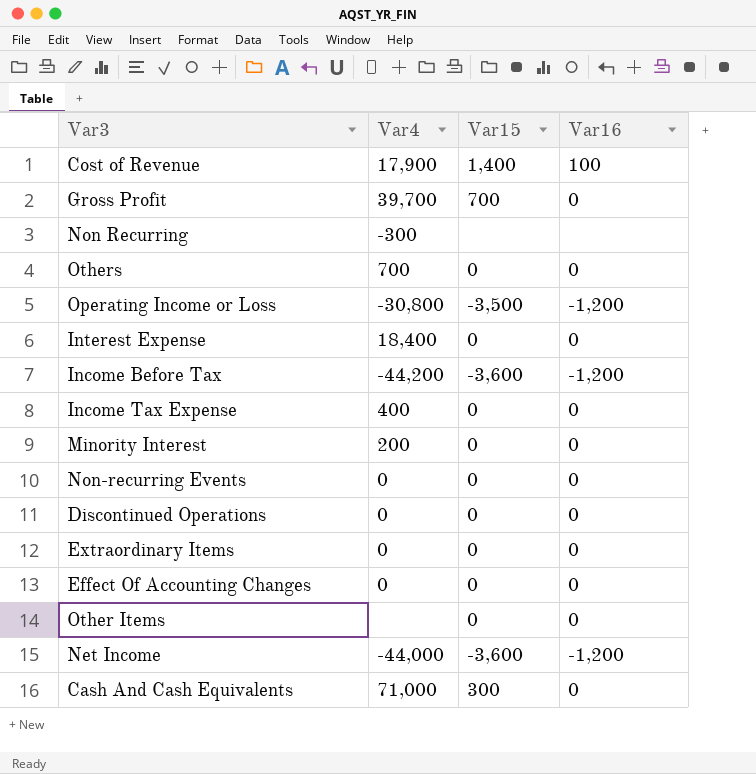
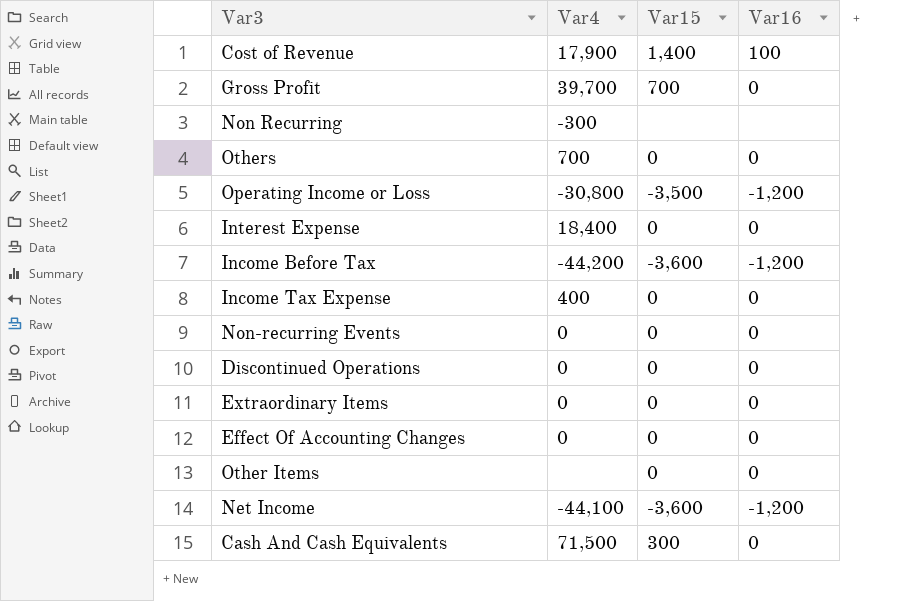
row Minority Interest: 200 | 0 | 0 -> none
Net Income | Var4: -44,000 -> -44,100
Cash And Cash Equivalents | Var4: 71,000 -> 71,500

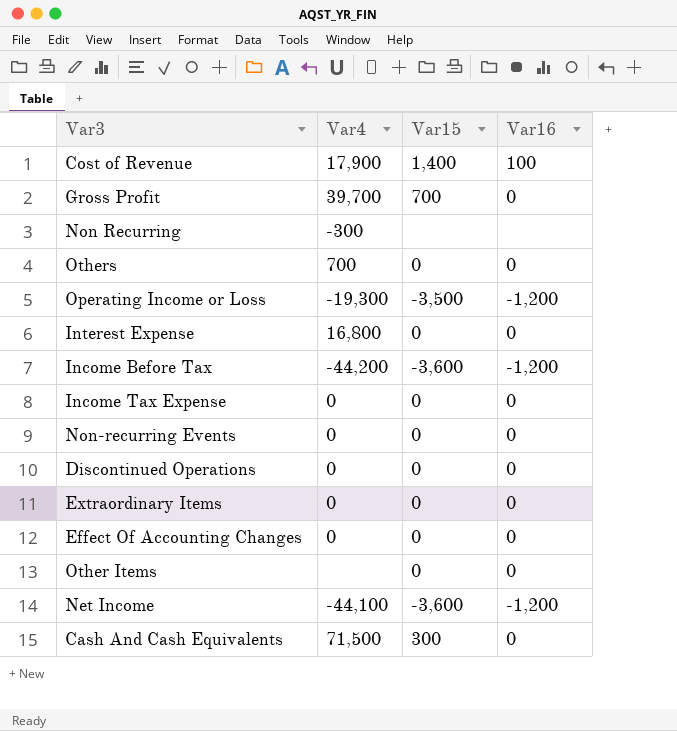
Operating Income or Loss | Var4: -30,800 -> -19,300
Interest Expense | Var4: 18,400 -> 16,800
Income Tax Expense | Var4: 400 -> 0

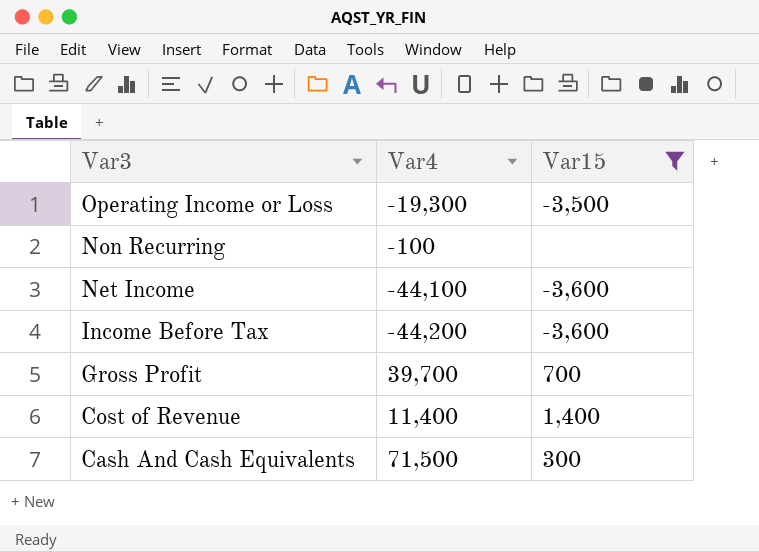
filter: none -> Var15 != 0
row order: none -> Var3 descending
column Var16 | position: 4 -> none
Non Recurring | Var4: -300 -> -100
Cost of Revenue | Var4: 17,900 -> 11,400

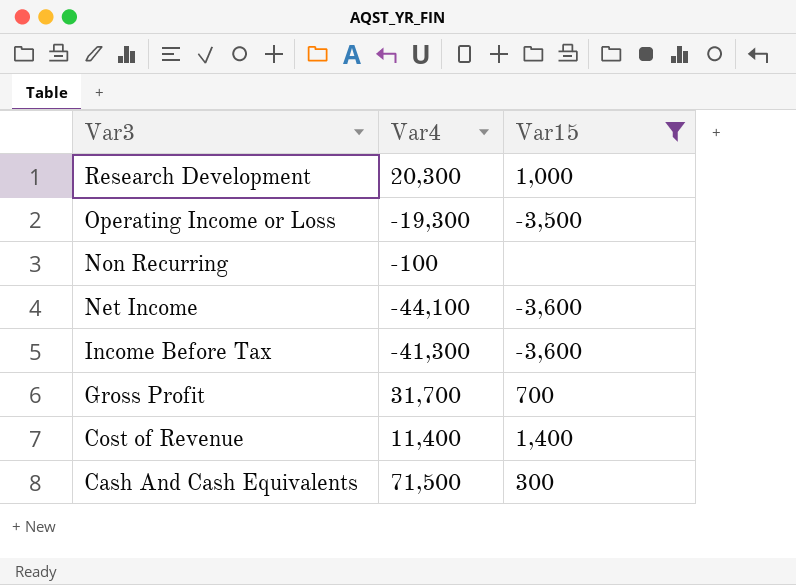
row Research Development: none -> 20,300 | 1,000
Income Before Tax | Var4: -44,200 -> -41,300
Gross Profit | Var4: 39,700 -> 31,700

